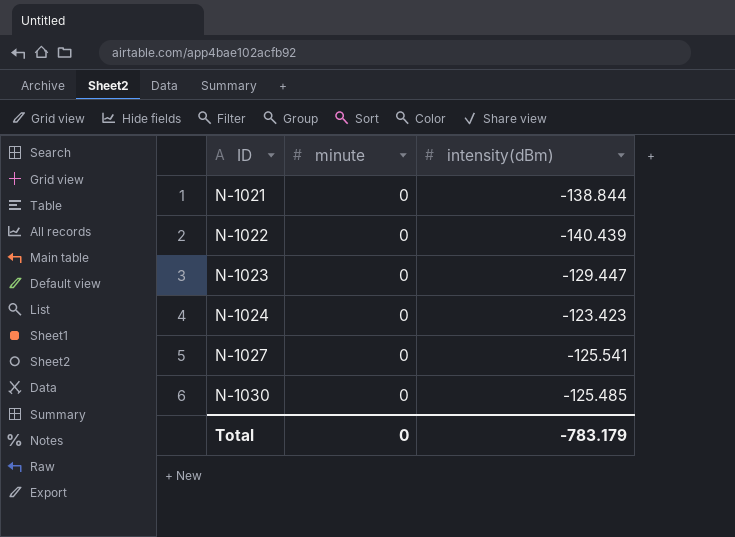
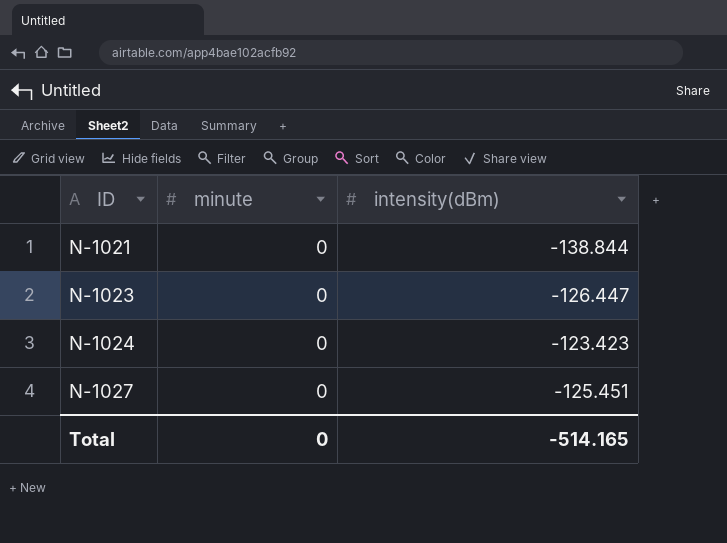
row N-1022: 0 | -140.439 -> none
row N-1030: 0 | -125.485 -> none
N-1023 | intensity(dBm): -129.447 -> -126.447
N-1027 | intensity(dBm): -125.541 -> -125.451
Total | intensity(dBm): -783.179 -> -514.165

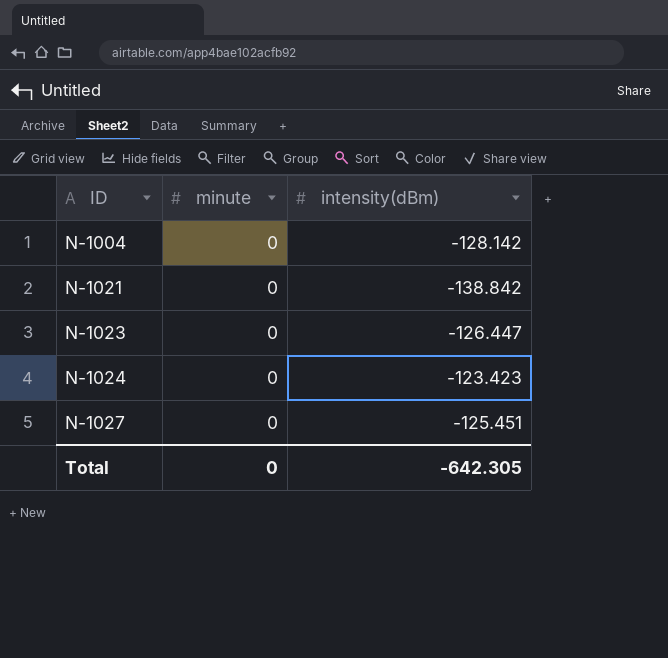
row N-1004: none -> 0 | -128.142
N-1021 | intensity(dBm): -138.844 -> -138.842
Total | intensity(dBm): -514.165 -> -642.305

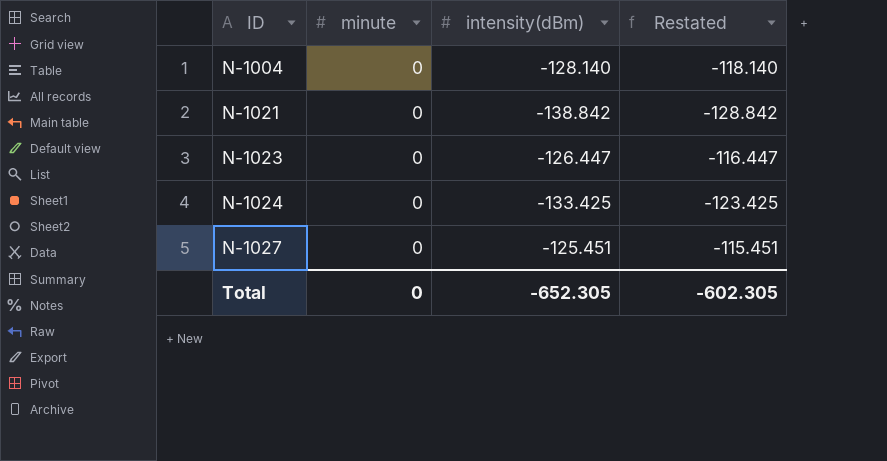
column Restated | formula: none -> [intensity(dBm)] + 10
N-1004 | intensity(dBm): -128.142 -> -128.140
N-1024 | intensity(dBm): -123.423 -> -133.425
Total | intensity(dBm): -642.305 -> -652.305

